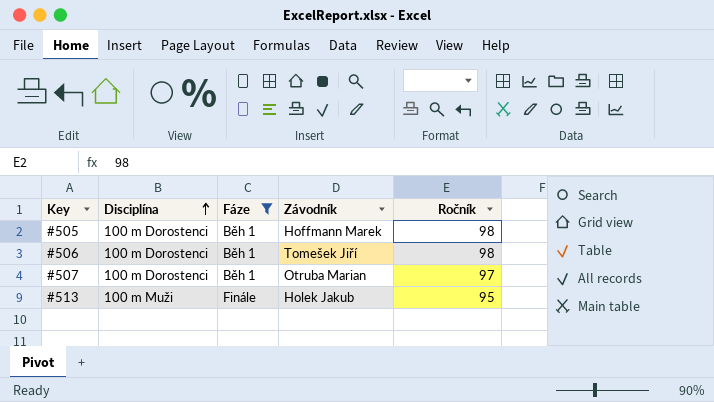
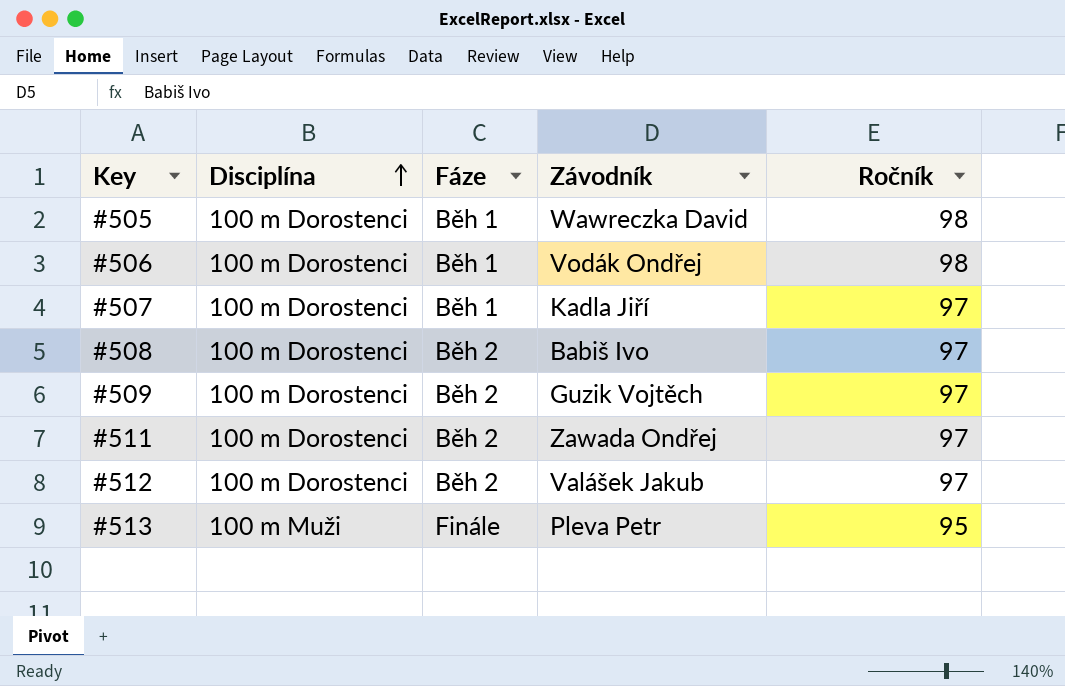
filter: Fáze != Běh 2 -> none
#505 | Závodník: Hoffmann Marek -> Wawreczka David
#506 | Závodník: Tomešek Jiří -> Vodák Ondřej
#507 | Závodník: Otruba Marian -> Kadla Jiří
#513 | Závodník: Holek Jakub -> Pleva Petr

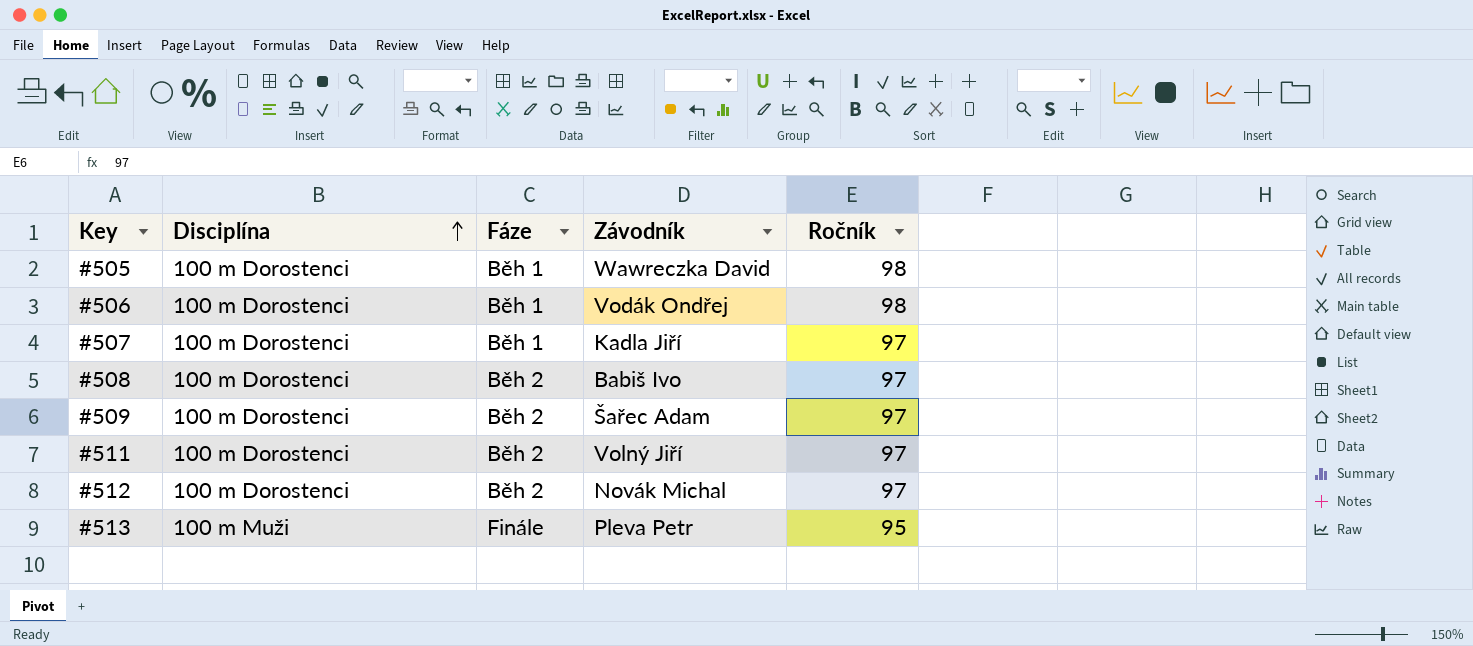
#509 | Závodník: Guzik Vojtěch -> Šařec Adam
#511 | Závodník: Zawada Ondřej -> Volný Jiří
#512 | Závodník: Valášek Jakub -> Novák Michal

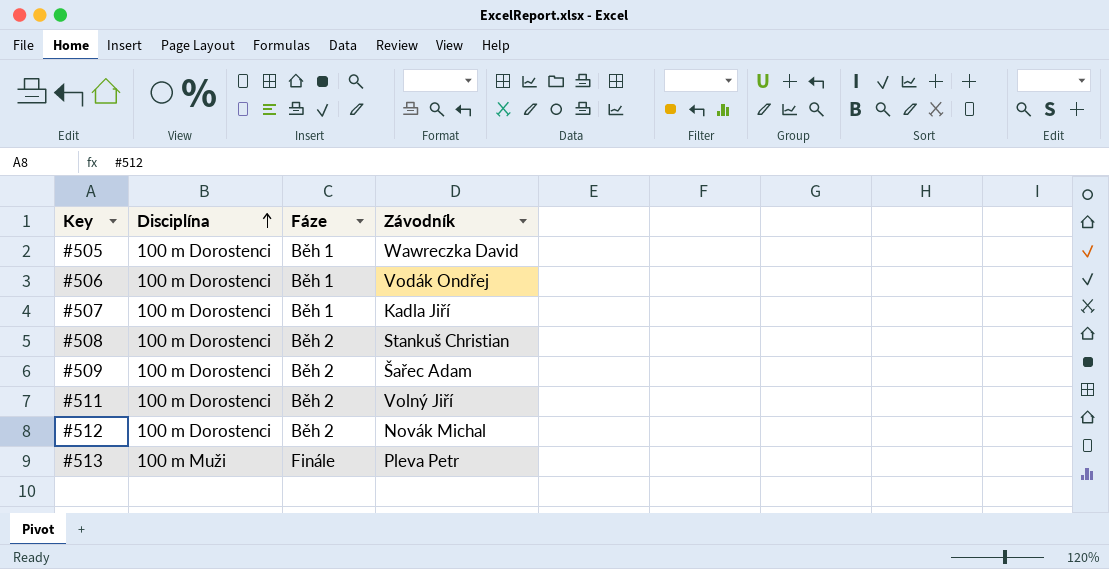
column Ročník | position: 5 -> none
#508 | Závodník: Babiš Ivo -> Stankuš Christian

